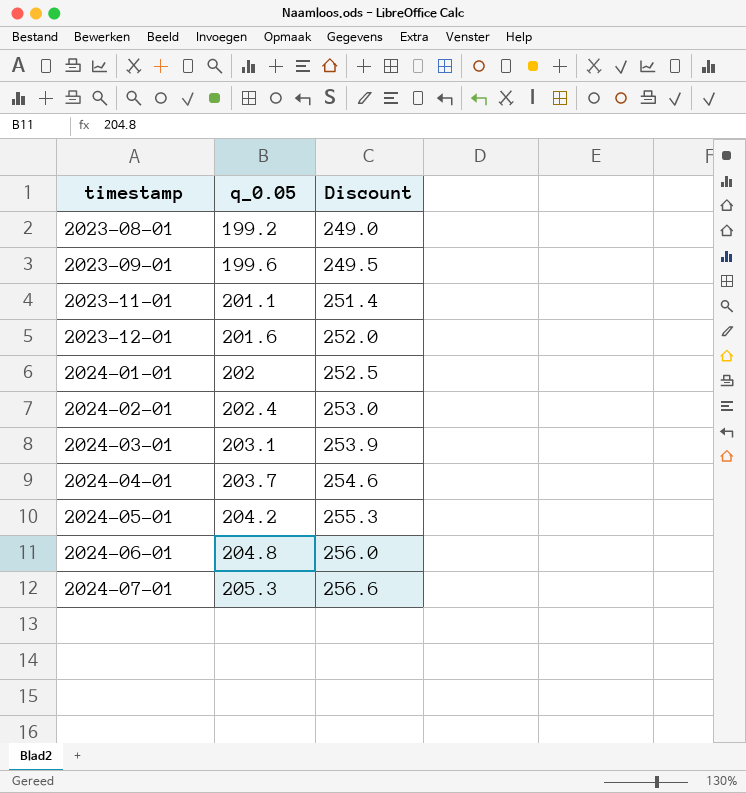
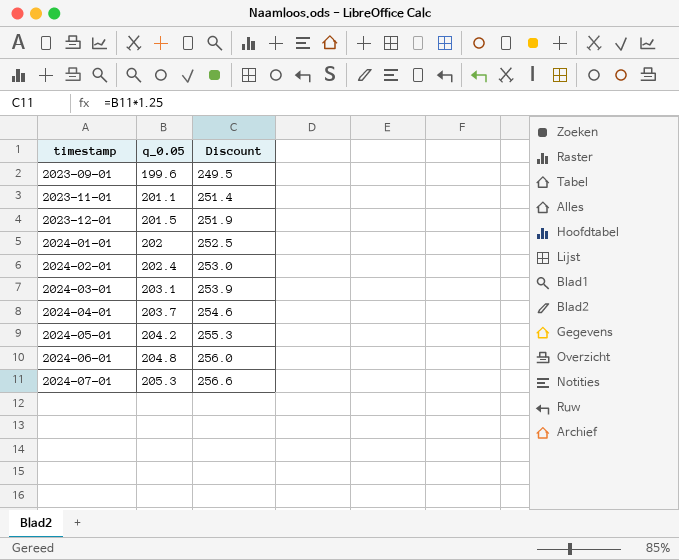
row 2023-08-01: 199.2 | 249.0 -> none
2023-12-01 | q_0.05: 201.6 -> 201.5
2023-12-01 | Discount: 252.0 -> 251.9

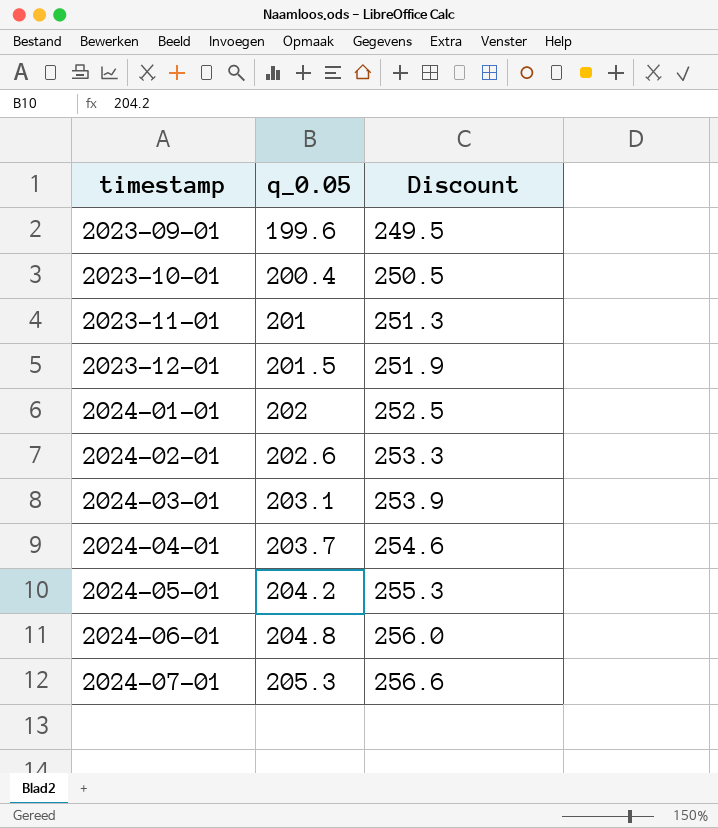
row 2023-10-01: none -> 200.4 | 250.5
2023-11-01 | q_0.05: 201.1 -> 201
2023-11-01 | Discount: 251.4 -> 251.3
2024-02-01 | q_0.05: 202.4 -> 202.6
2024-02-01 | Discount: 253.0 -> 253.3

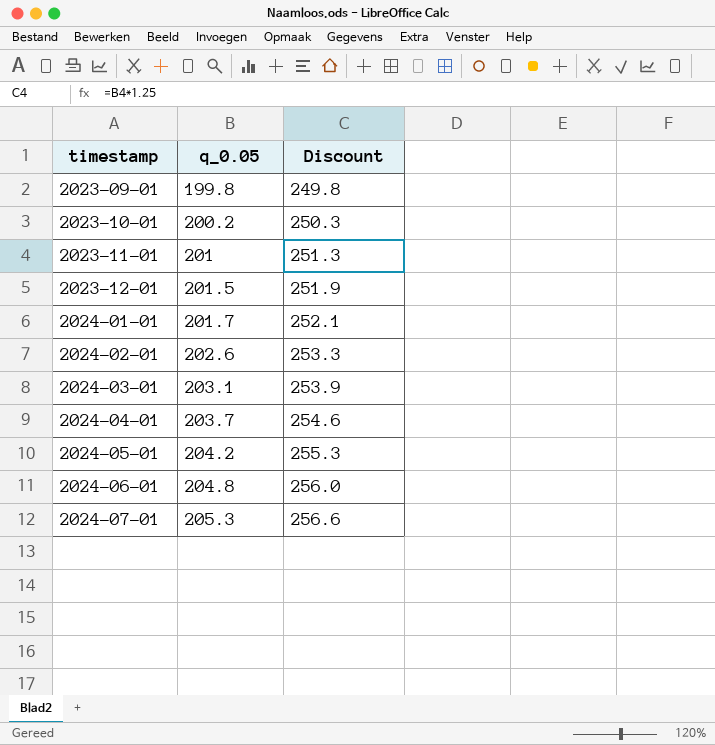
2023-09-01 | q_0.05: 199.6 -> 199.8
2023-09-01 | Discount: 249.5 -> 249.8
2023-10-01 | q_0.05: 200.4 -> 200.2
2023-10-01 | Discount: 250.5 -> 250.3
2024-01-01 | q_0.05: 202 -> 201.7
2024-01-01 | Discount: 252.5 -> 252.1

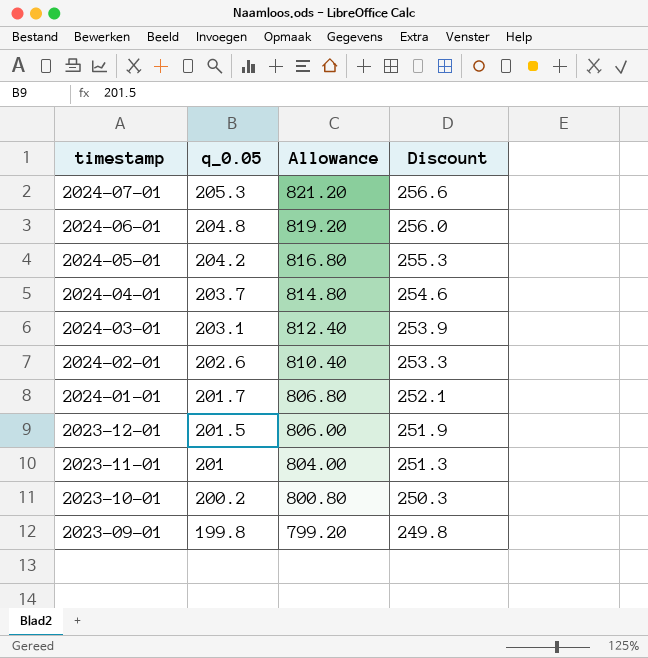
row order: timestamp ascending -> timestamp descending
column Allowance | formula: none -> [q_0.05] * 4

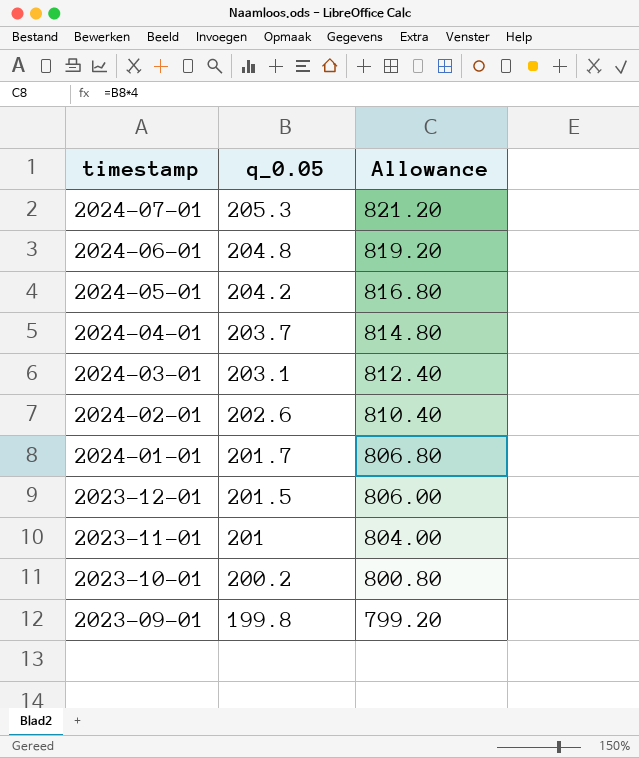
column Discount | formula: [q_0.05] * 1.25 -> none

